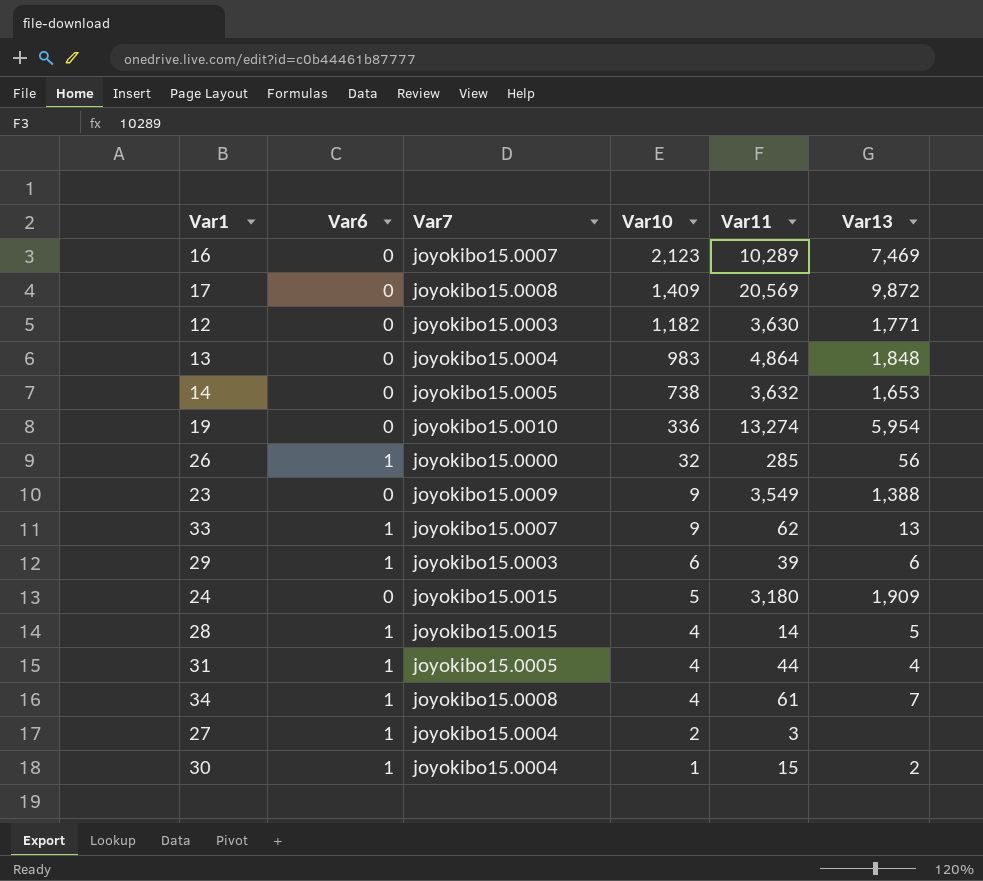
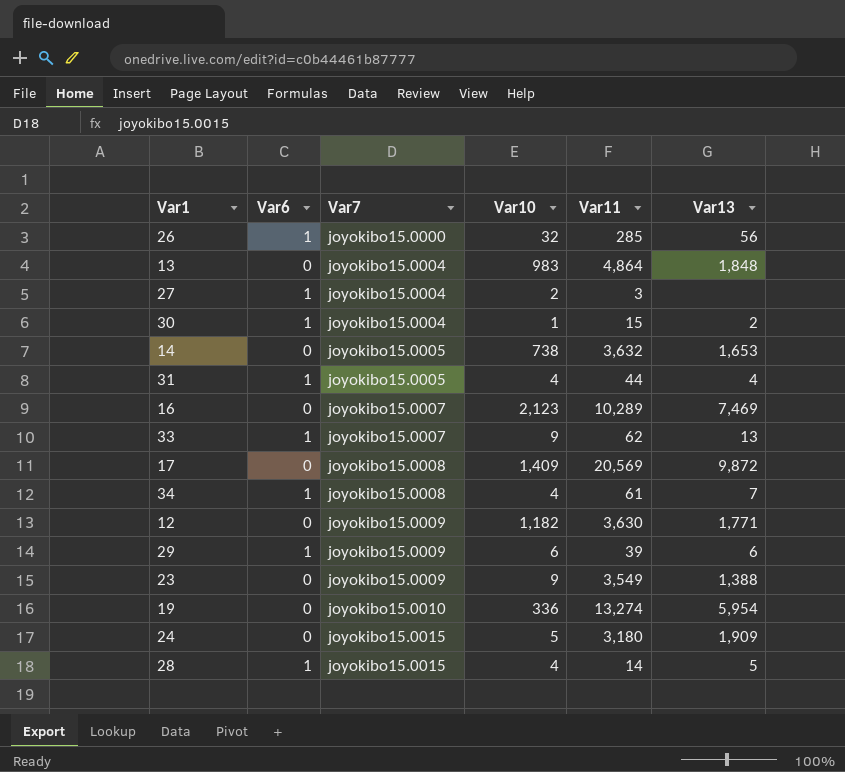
row order: Var10 descending -> Var7 ascending
12 | Var7: joyokibo15.0003 -> joyokibo15.0009
29 | Var7: joyokibo15.0003 -> joyokibo15.0009

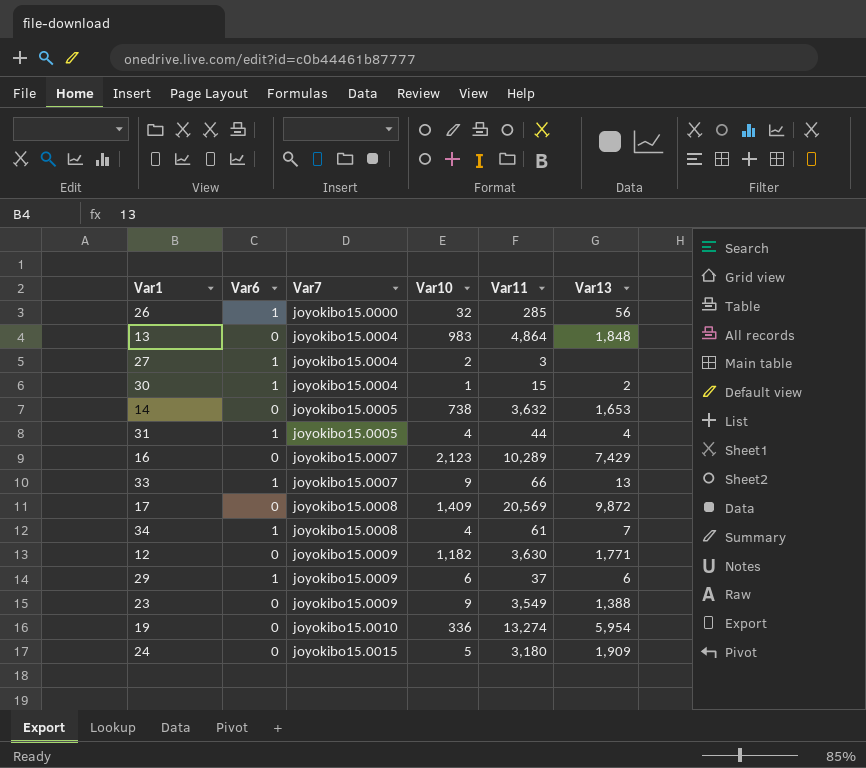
row 28: 1 | joyokibo15.0015 | 4 | 14 | 5 -> none
16 | Var13: 7,469 -> 7,429
33 | Var11: 62 -> 66
29 | Var11: 39 -> 37

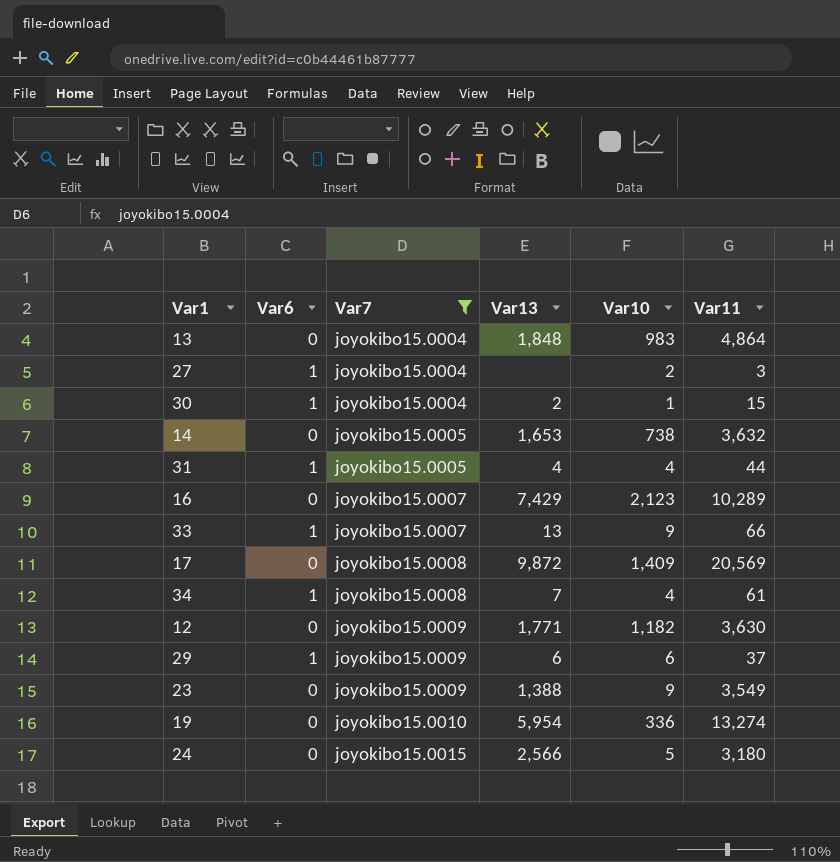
filter: none -> Var7 != joyokibo15.0000
column Var13 | position: 6 -> 4
24 | Var13: 1,909 -> 2,566

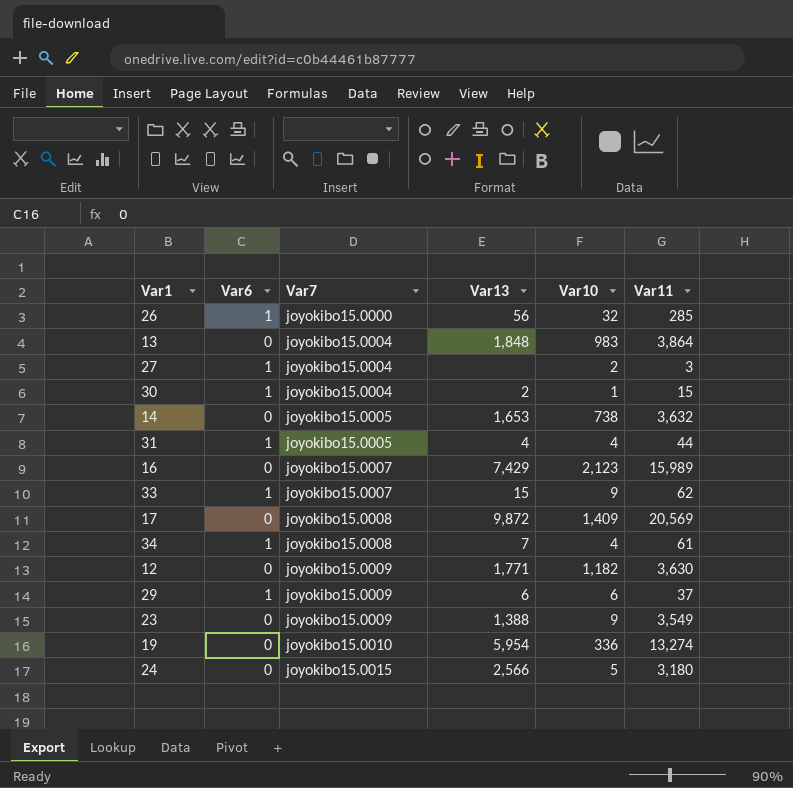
filter: Var7 != joyokibo15.0000 -> none
13 | Var11: 4,864 -> 3,864
16 | Var11: 10,289 -> 15,989
33 | Var13: 13 -> 15
33 | Var11: 66 -> 62

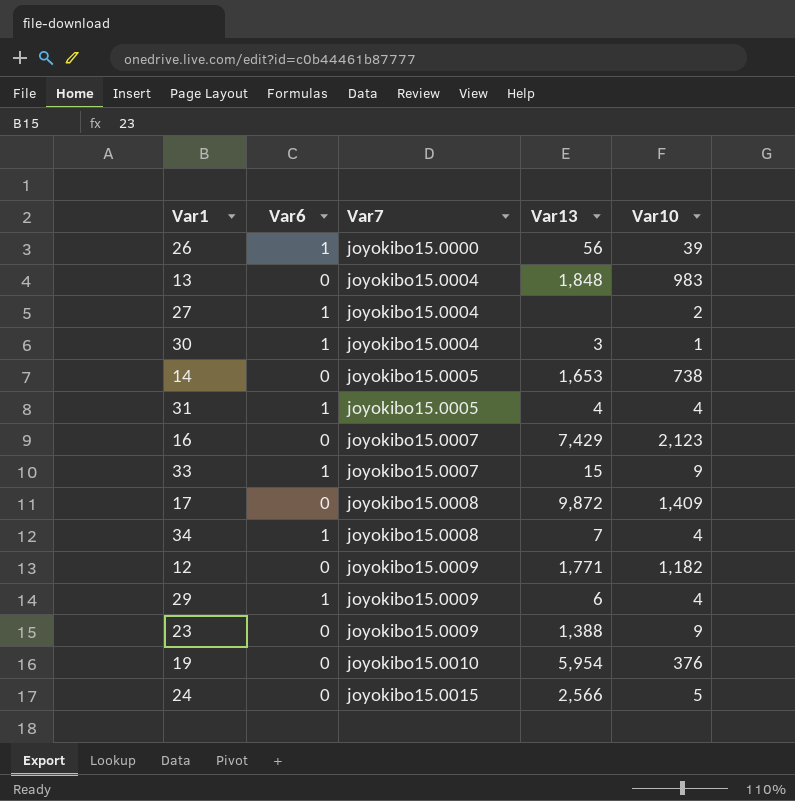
column Var11 | position: 6 -> none
26 | Var10: 32 -> 39
30 | Var13: 2 -> 3
29 | Var10: 6 -> 4
19 | Var10: 336 -> 376

